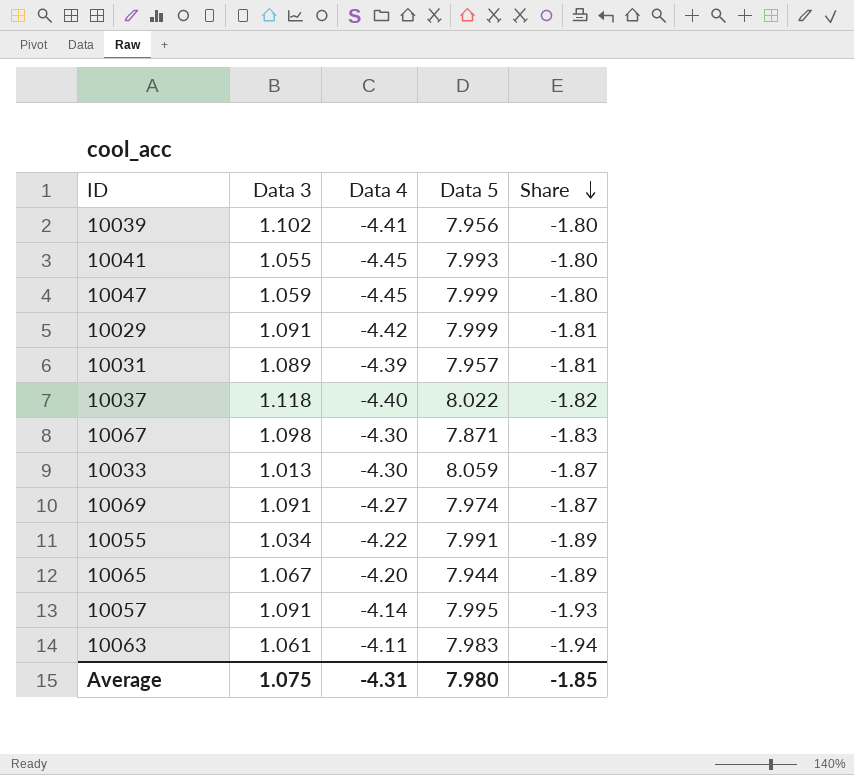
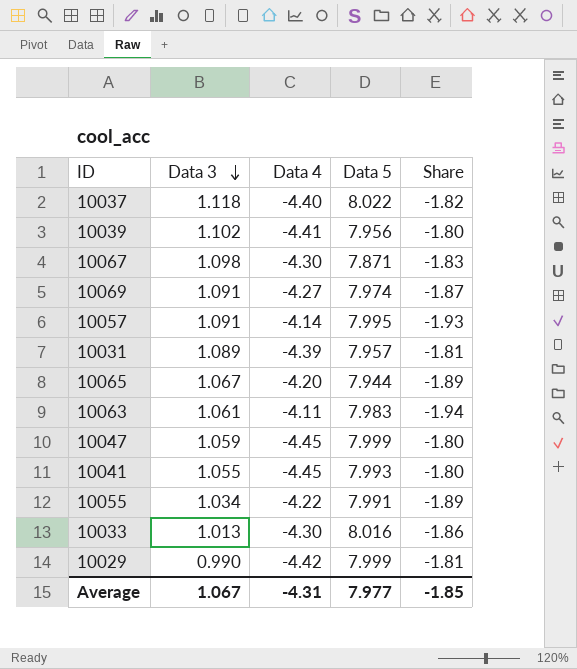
row order: Share descending -> Data 3 descending
10033 | Data 5: 8.059 -> 8.016
10033 | Share: -1.87 -> -1.86
10029 | Data 3: 1.091 -> 0.990
Average | Data 3: 1.075 -> 1.067
Average | Data 5: 7.980 -> 7.977

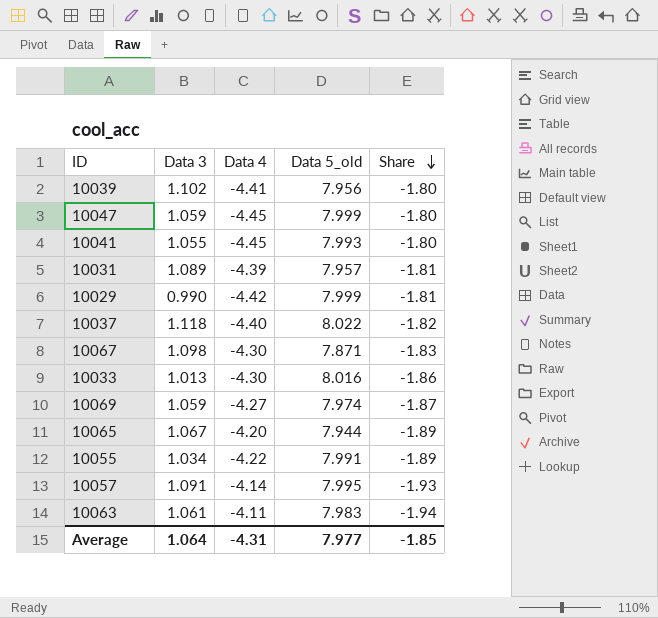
row order: Data 3 descending -> Share descending
column name: Data 5 -> Data 5_old
10069 | Data 3: 1.091 -> 1.059
Average | Data 3: 1.067 -> 1.064

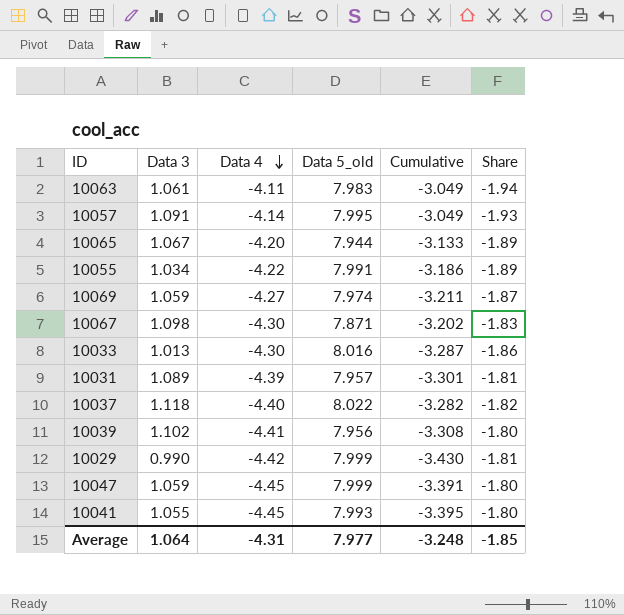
row order: Share descending -> Data 4 descending
column Cumulative | formula: none -> [Data 3] + [Data 4]

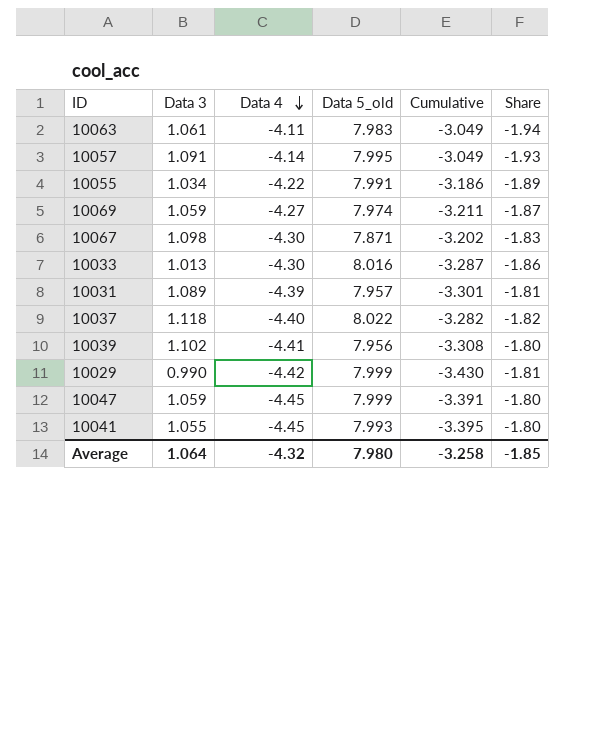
row 10065: 1.067 | -4.20 | 7.944 | -3.133 | -1.89 -> none
Average | Data 4: -4.31 -> -4.32
Average | Data 5_old: 7.977 -> 7.980
Average | Cumulative: -3.248 -> -3.258

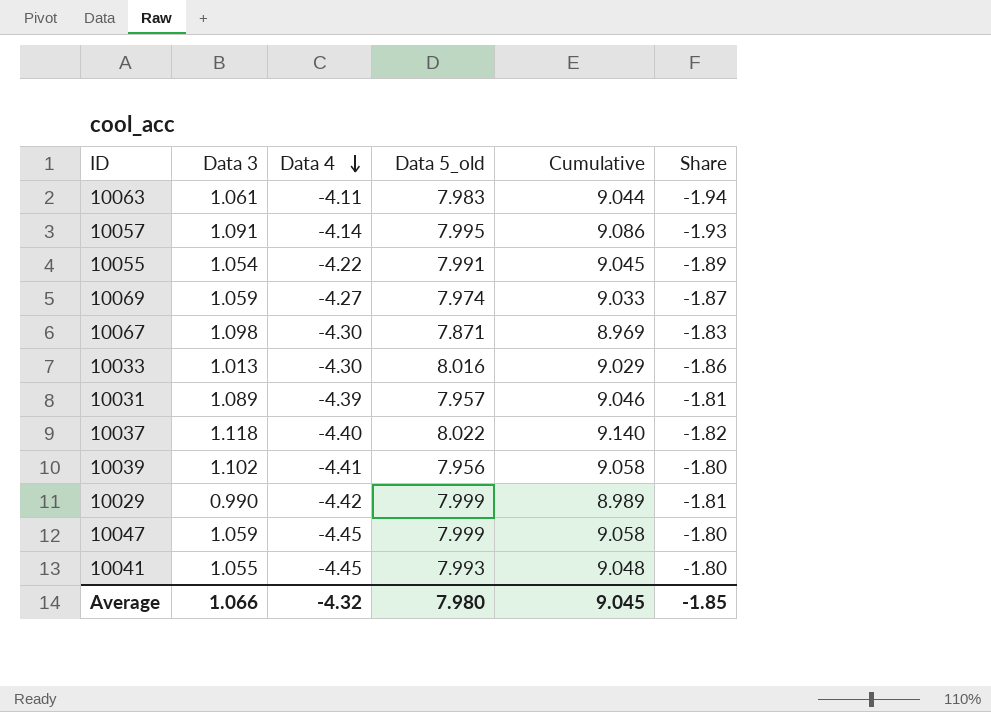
column Cumulative | formula: [Data 3] + [Data 4] -> [Data 3] + [Data 5_old]
10055 | Data 3: 1.034 -> 1.054
Average | Data 3: 1.064 -> 1.066
Average | Cumulative: -3.258 -> 9.045

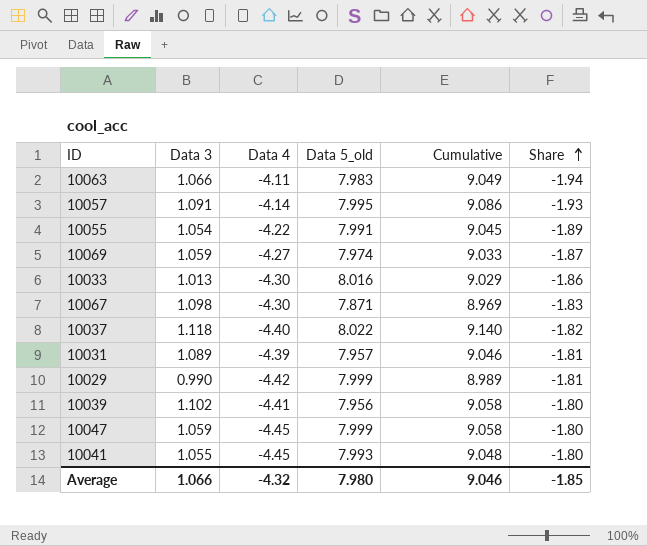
row order: Data 4 descending -> Share ascending
10063 | Data 3: 1.061 -> 1.066
10063 | Cumulative: 9.044 -> 9.049
Average | Cumulative: 9.045 -> 9.046

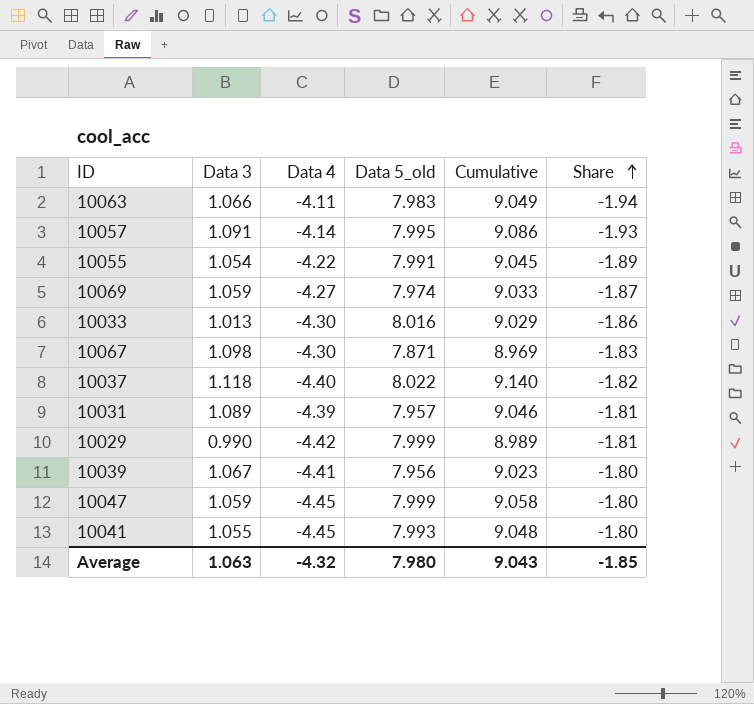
10039 | Data 3: 1.102 -> 1.067
10039 | Cumulative: 9.058 -> 9.023
Average | Data 3: 1.066 -> 1.063
Average | Cumulative: 9.046 -> 9.043

